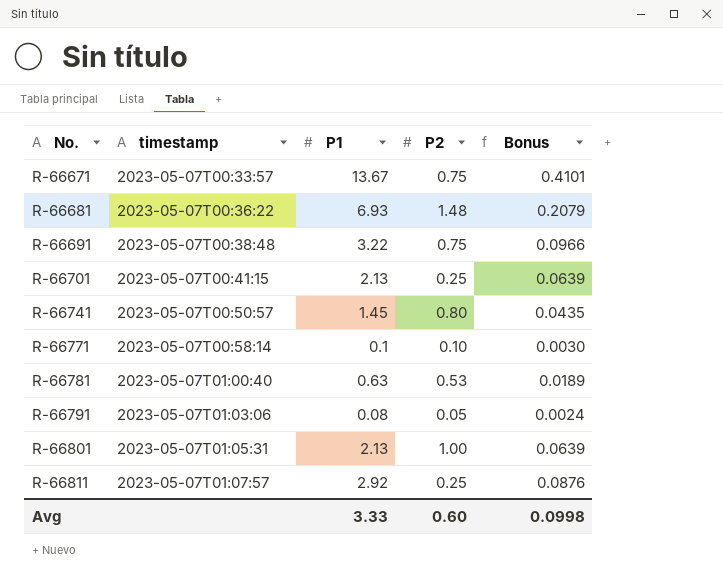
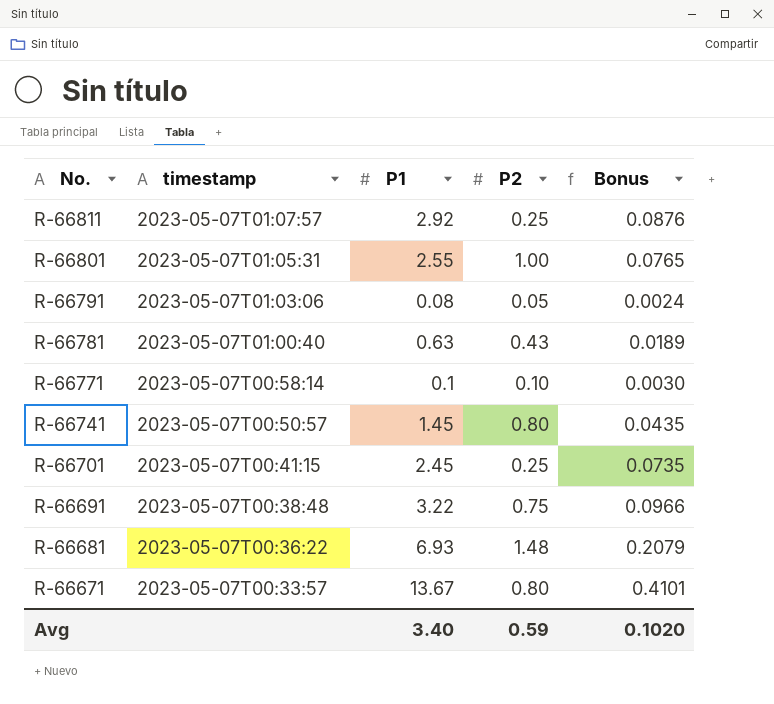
row order: No. ascending -> No. descending
R-66801 | P1: 2.13 -> 2.55
R-66801 | Bonus: 0.0639 -> 0.0765
R-66781 | P2: 0.53 -> 0.43
R-66701 | P1: 2.13 -> 2.45
R-66701 | Bonus: 0.0639 -> 0.0735
R-66671 | P2: 0.75 -> 0.80
Avg | P1: 3.33 -> 3.40
Avg | P2: 0.60 -> 0.59
Avg | Bonus: 0.0998 -> 0.1020

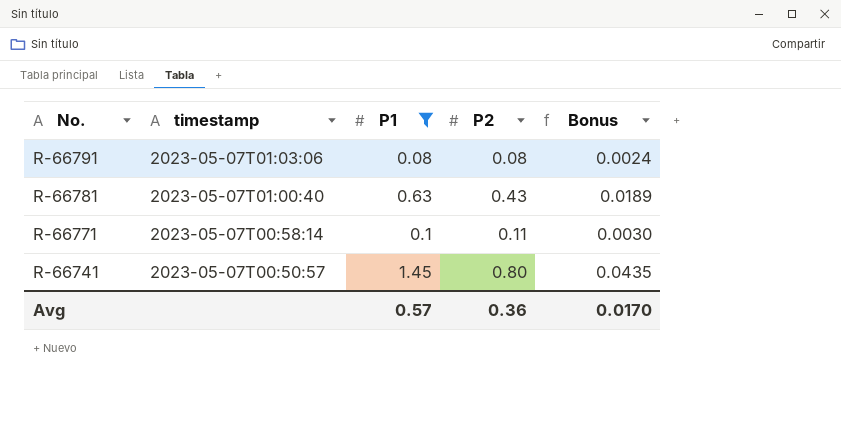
filter: none -> P1 <= 1.45
R-66791 | P2: 0.05 -> 0.08
R-66771 | P2: 0.10 -> 0.11
Avg | P1: 3.40 -> 0.57
Avg | P2: 0.59 -> 0.36
Avg | Bonus: 0.1020 -> 0.0170

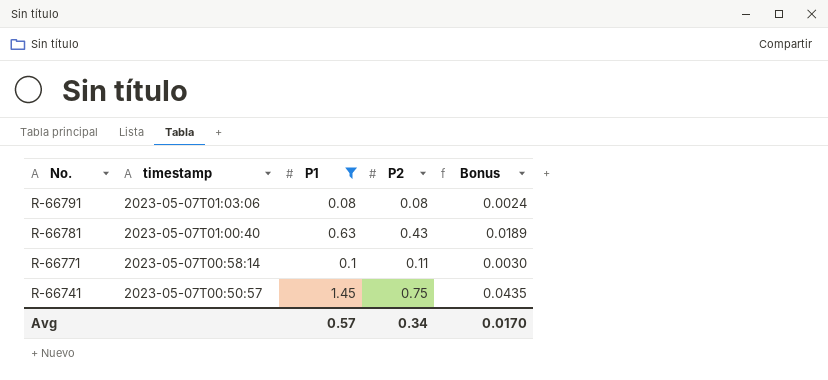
R-66741 | P2: 0.80 -> 0.75
Avg | P2: 0.36 -> 0.34

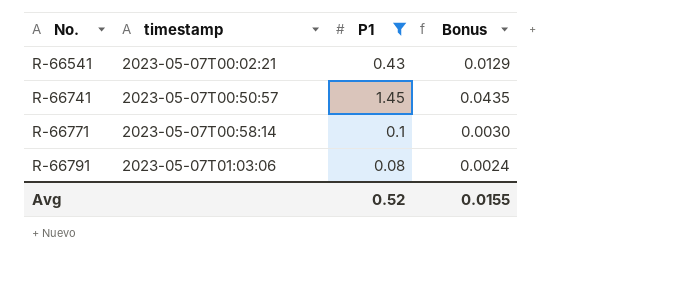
row order: No. descending -> No. ascending
column P2 | position: 4 -> none
row R-66781: 2023-05-07T01:00:40 | 0.63 | 0.43 | 0.0189 -> none
row R-66541: none -> 2023-05-07T00:02:21 | 0.43 | 0.0129
Avg | P1: 0.57 -> 0.52
Avg | Bonus: 0.0170 -> 0.0155

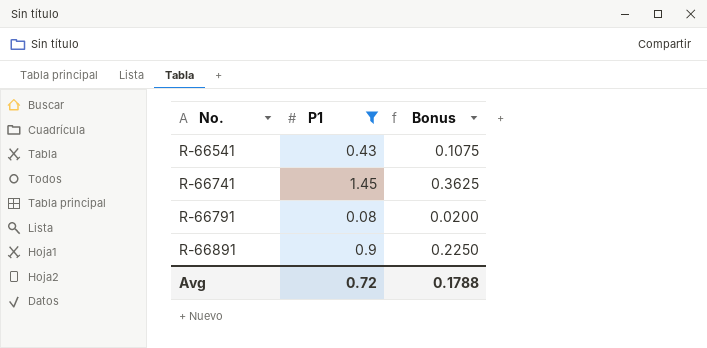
column timestamp | position: 2 -> none
column Bonus | formula: [P1] * 0.03 -> [P1] * 0.25
row R-66771: 2023-05-07T00:58:14 | 0.1 | 0.0030 -> none
row R-66891: none -> 0.9 | 0.2250
Avg | P1: 0.52 -> 0.72
Avg | Bonus: 0.0155 -> 0.1788

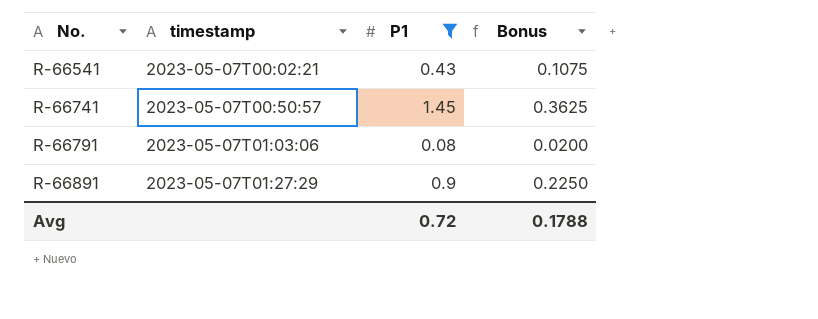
column timestamp | position: none -> 2

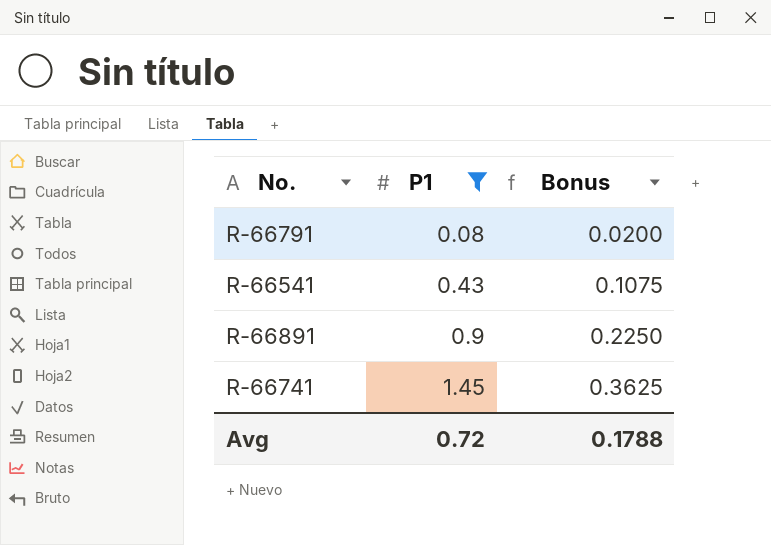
row order: No. ascending -> P1 ascending
column timestamp | position: 2 -> none

